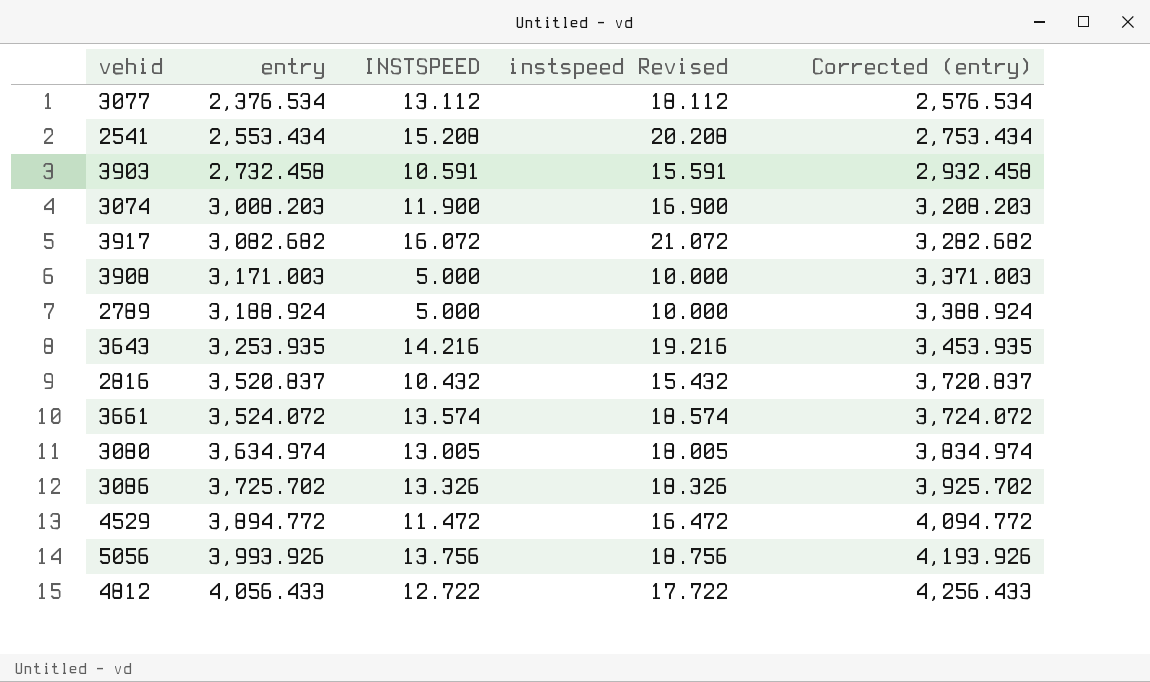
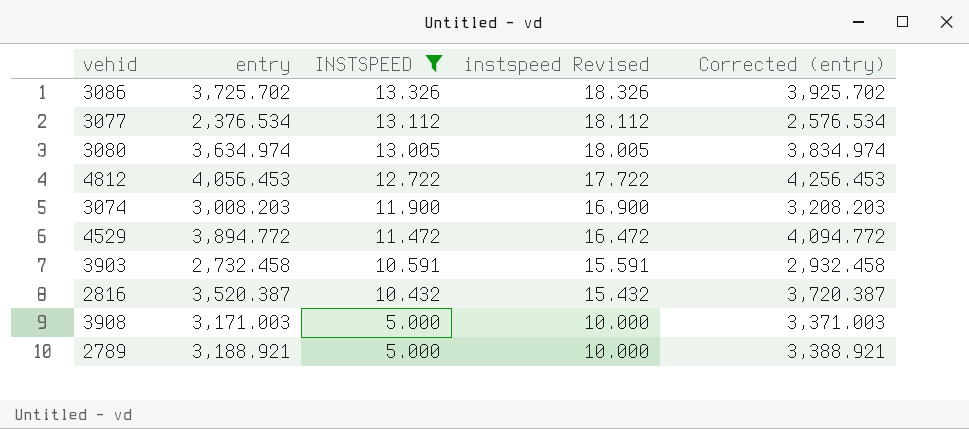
filter: none -> INSTSPEED <= 13.326
row order: entry ascending -> INSTSPEED descending
4812 | entry: 4,056.433 -> 4,056.453
4812 | Corrected (entry): 4,256.433 -> 4,256.453
2816 | entry: 3,520.837 -> 3,520.387
2816 | Corrected (entry): 3,720.837 -> 3,720.387
2789 | entry: 3,188.924 -> 3,188.921
2789 | Corrected (entry): 3,388.924 -> 3,388.921

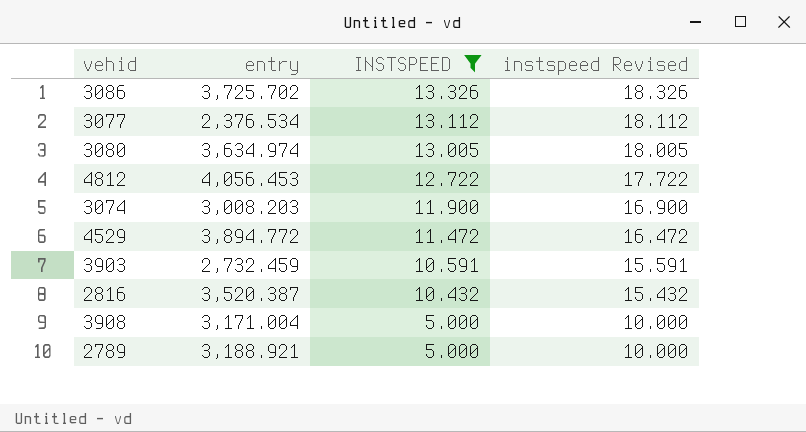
column Corrected (entry) | formula: [entry] + 200 -> none
3903 | entry: 2,732.458 -> 2,732.459
3908 | entry: 3,171.003 -> 3,171.004

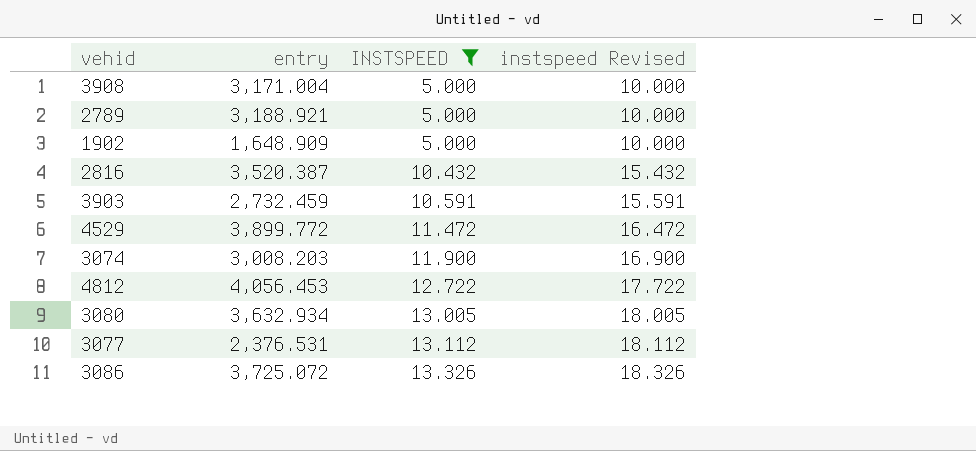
row order: INSTSPEED descending -> INSTSPEED ascending
row 1902: none -> 1,648.909 | 5.000 | 10.000
4529 | entry: 3,894.772 -> 3,899.772
3080 | entry: 3,634.974 -> 3,632.934
3077 | entry: 2,376.534 -> 2,376.531
3086 | entry: 3,725.702 -> 3,725.072

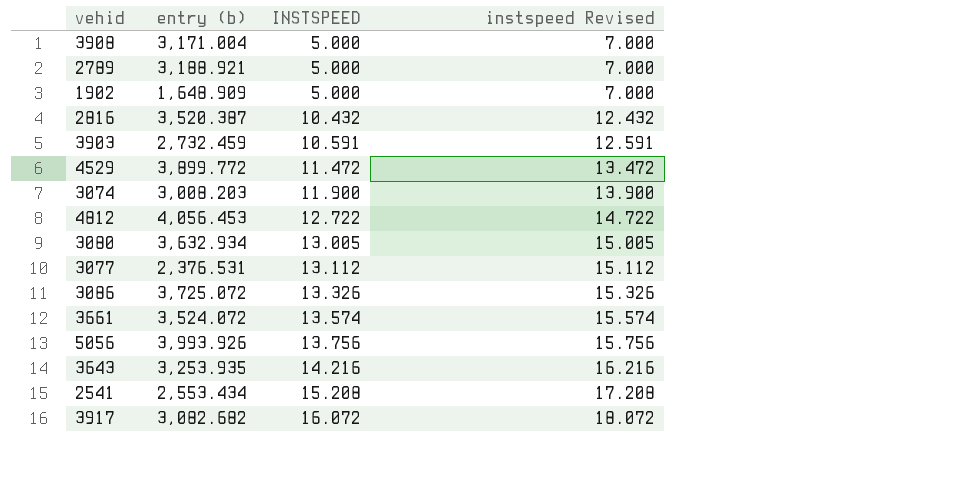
filter: INSTSPEED <= 13.326 -> none
column name: entry -> entry (b)
column instspeed Revised | formula: [INSTSPEED] + 5 -> [INSTSPEED] + 2

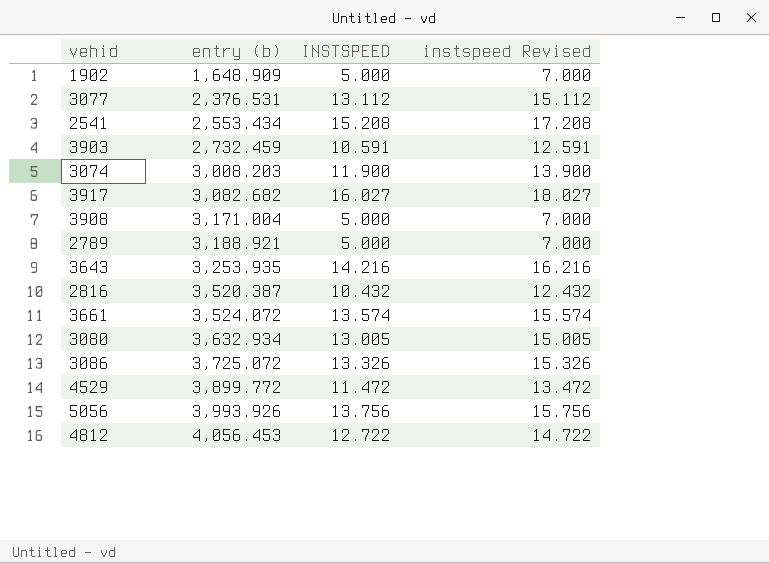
row order: INSTSPEED ascending -> entry (b) ascending
3917 | INSTSPEED: 16.072 -> 16.027
3917 | instspeed Revised: 18.072 -> 18.027

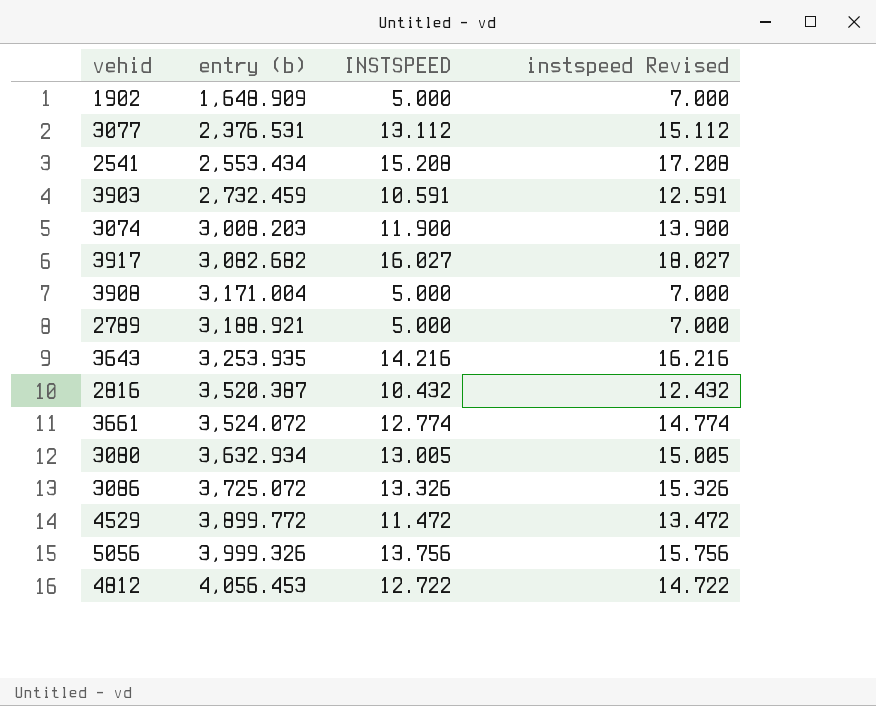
3661 | INSTSPEED: 13.574 -> 12.774
3661 | instspeed Revised: 15.574 -> 14.774
5056 | entry (b): 3,993.926 -> 3,999.326

